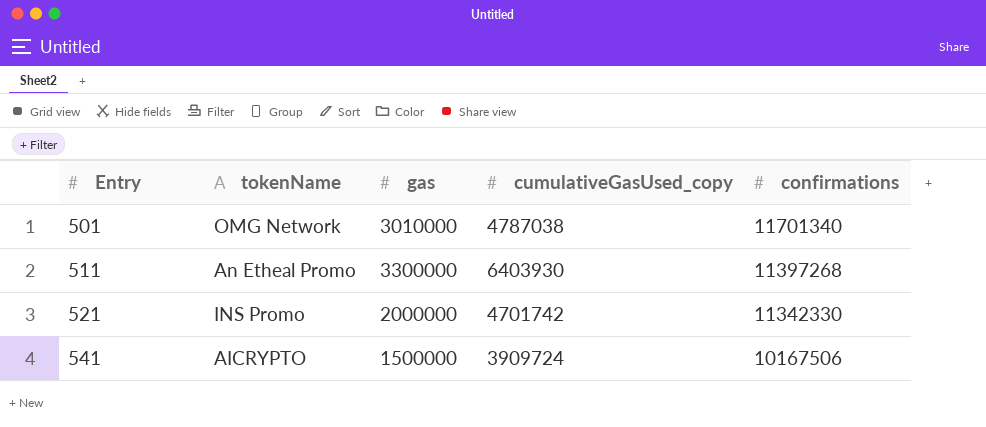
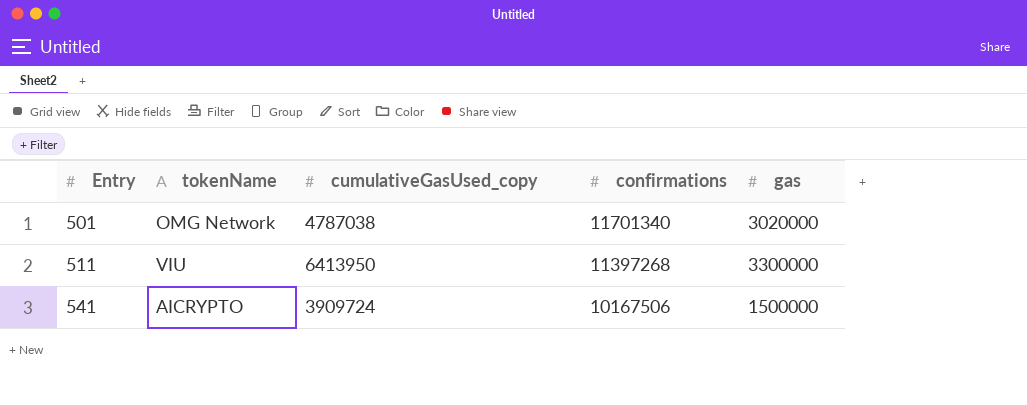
column gas | position: 3 -> 5
row 521: INS Promo | 2000000 | 4701742 | 11342330 -> none
501 | gas: 3010000 -> 3020000
511 | tokenName: An Etheal Promo -> VIU
511 | cumulativeGasUsed_copy: 6403930 -> 6413950

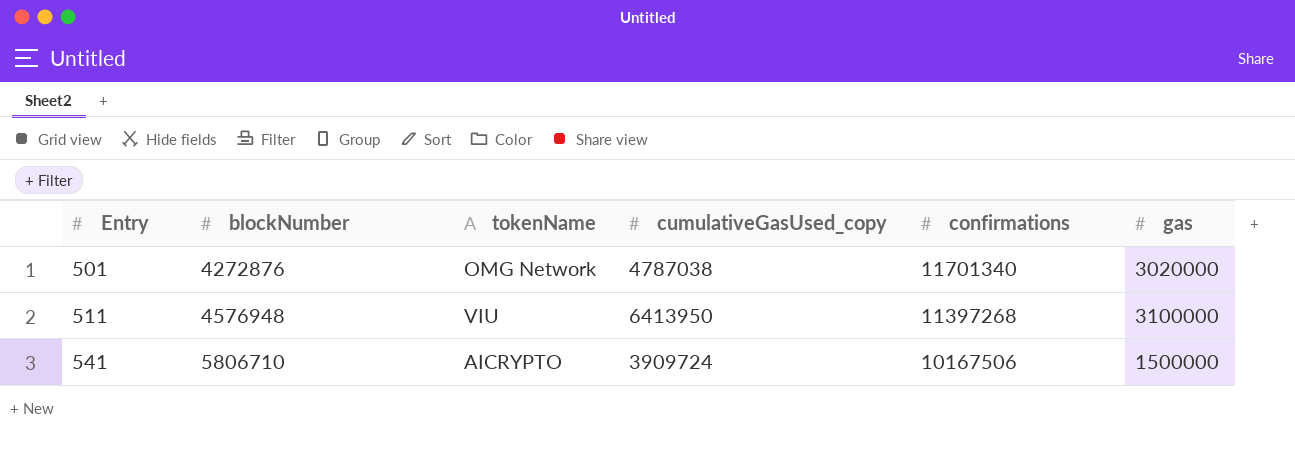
column blockNumber | position: none -> 2
511 | gas: 3300000 -> 3100000

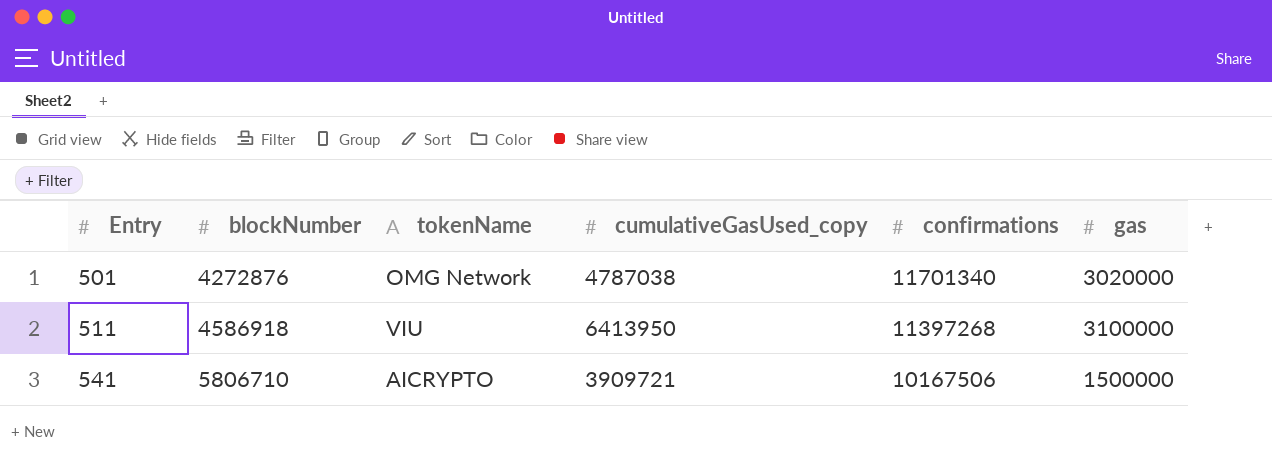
511 | blockNumber: 4576948 -> 4586918
541 | cumulativeGasUsed_copy: 3909724 -> 3909721

